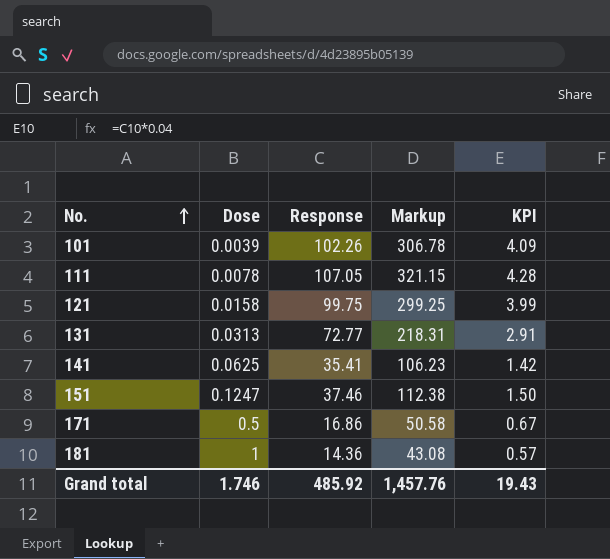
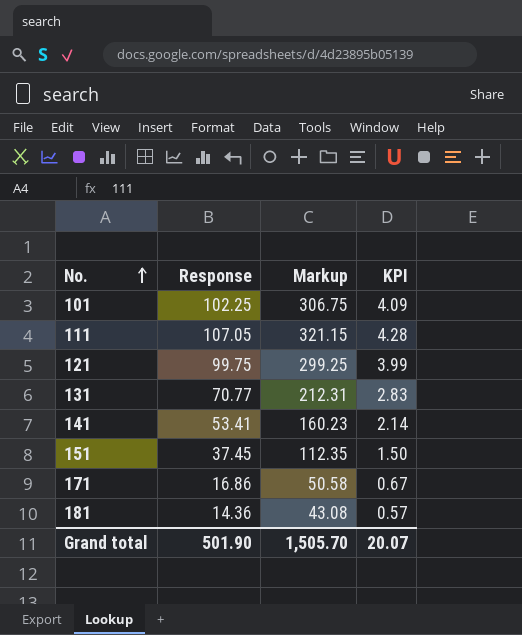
column Dose | position: 2 -> none
101 | Response: 102.26 -> 102.25
101 | Markup: 306.78 -> 306.75
131 | Response: 72.77 -> 70.77
131 | Markup: 218.31 -> 212.31
131 | KPI: 2.91 -> 2.83
141 | Response: 35.41 -> 53.41
141 | Markup: 106.23 -> 160.23
141 | KPI: 1.42 -> 2.14
151 | Response: 37.46 -> 37.45
151 | Markup: 112.38 -> 112.35
Grand total | Response: 485.92 -> 501.90
Grand total | Markup: 1,457.76 -> 1,505.70
Grand total | KPI: 19.43 -> 20.07

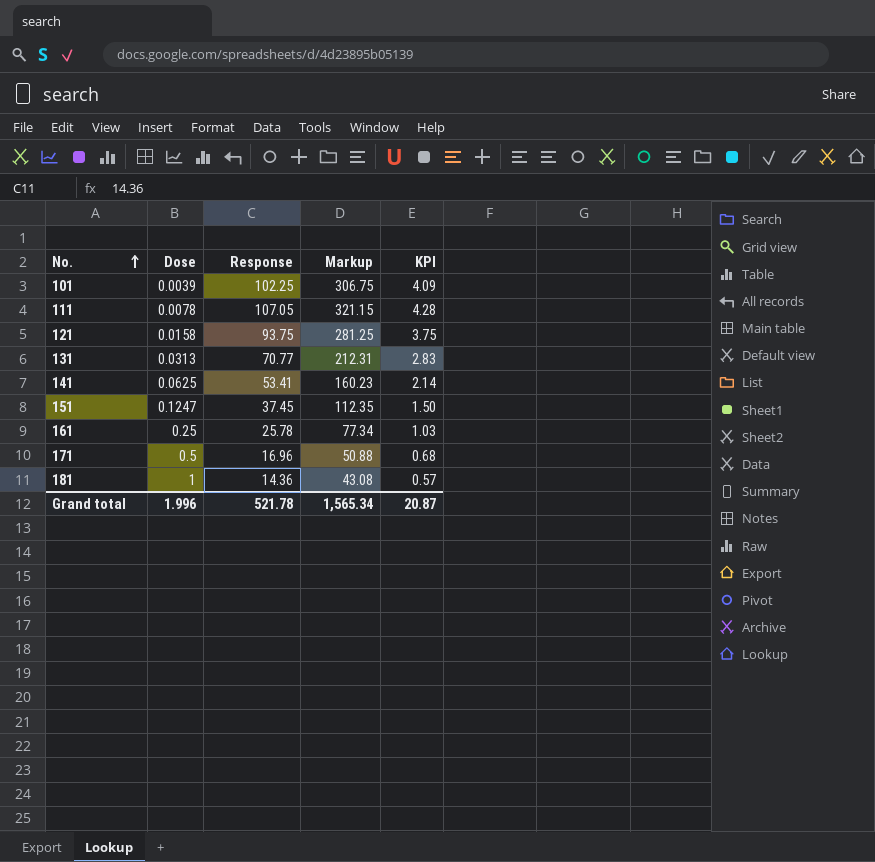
column Dose | position: none -> 2
121 | Response: 99.75 -> 93.75
121 | Markup: 299.25 -> 281.25
121 | KPI: 3.99 -> 3.75
row 161: none -> 0.25 | 25.78 | 77.34 | 1.03
171 | Response: 16.86 -> 16.96
171 | Markup: 50.58 -> 50.88
171 | KPI: 0.67 -> 0.68
Grand total | Response: 501.90 -> 521.78
Grand total | Markup: 1,505.70 -> 1,565.34
Grand total | KPI: 20.07 -> 20.87

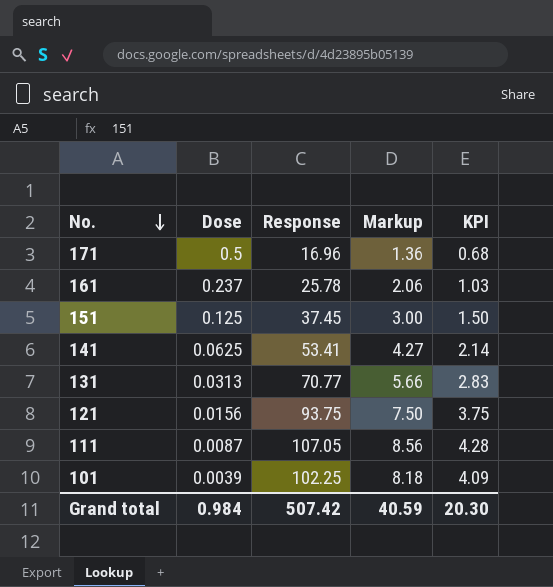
row order: No. ascending -> No. descending
column Markup | formula: [Response] * 3 -> [Response] * 0.08
row 181: 1 | 14.36 | 43.08 | 0.57 -> none
161 | Dose: 0.25 -> 0.237
151 | Dose: 0.1247 -> 0.125
121 | Dose: 0.0158 -> 0.0156
111 | Dose: 0.0078 -> 0.0087
Grand total | Dose: 1.996 -> 0.984
Grand total | Response: 521.78 -> 507.42
Grand total | Markup: 1,565.34 -> 40.59
Grand total | KPI: 20.87 -> 20.30

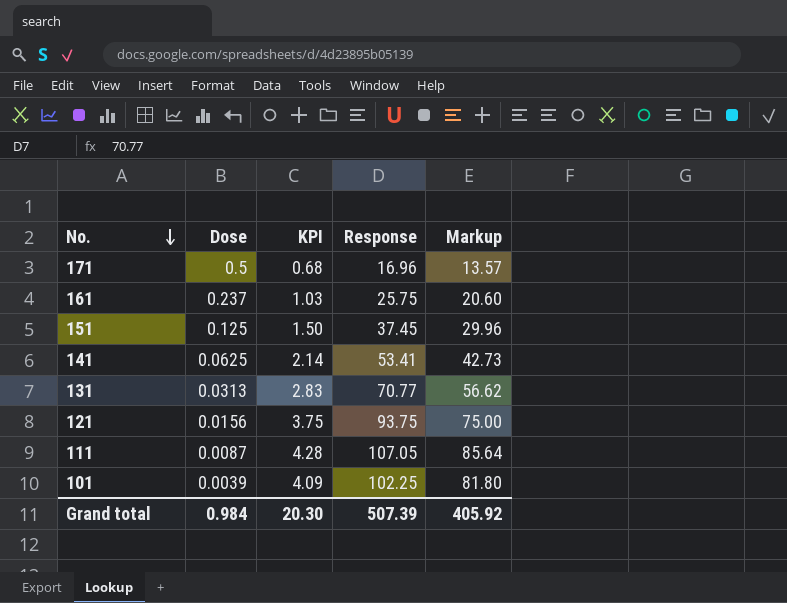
column KPI | position: 5 -> 3
column Markup | formula: [Response] * 0.08 -> [Response] * 0.8
161 | Response: 25.78 -> 25.75
Grand total | Response: 507.42 -> 507.39
Grand total | Markup: 40.59 -> 405.92

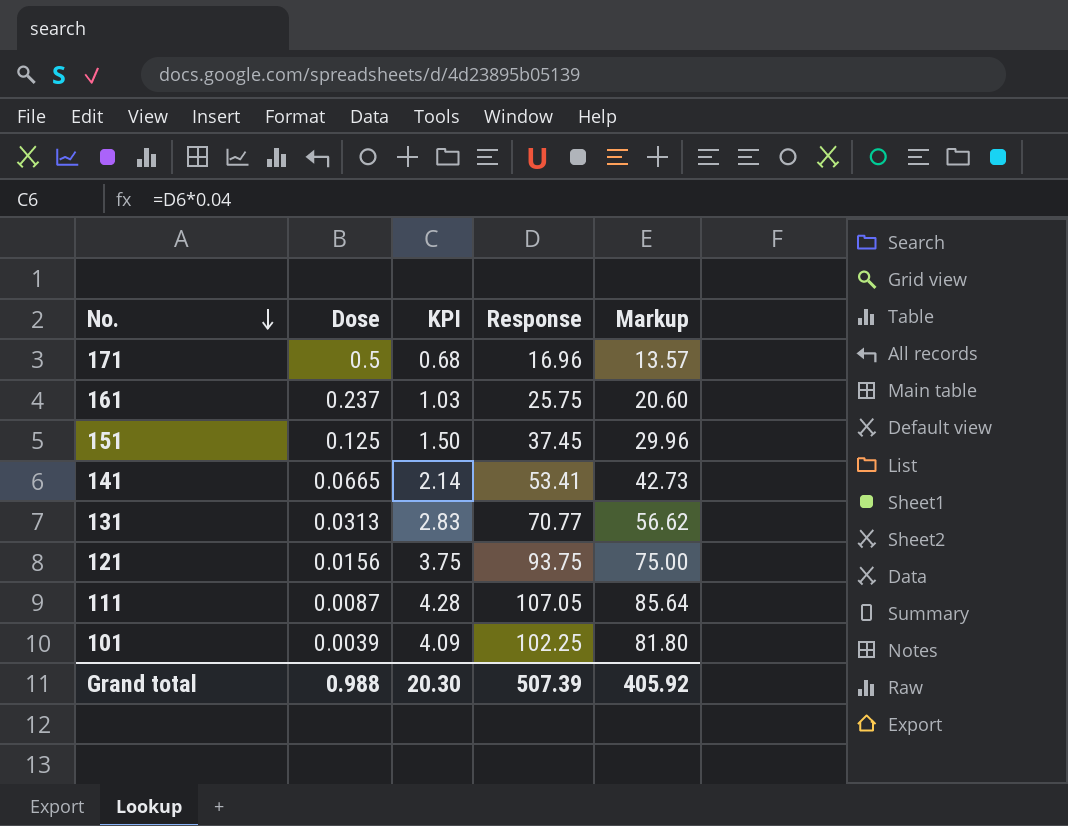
141 | Dose: 0.0625 -> 0.0665
Grand total | Dose: 0.984 -> 0.988

